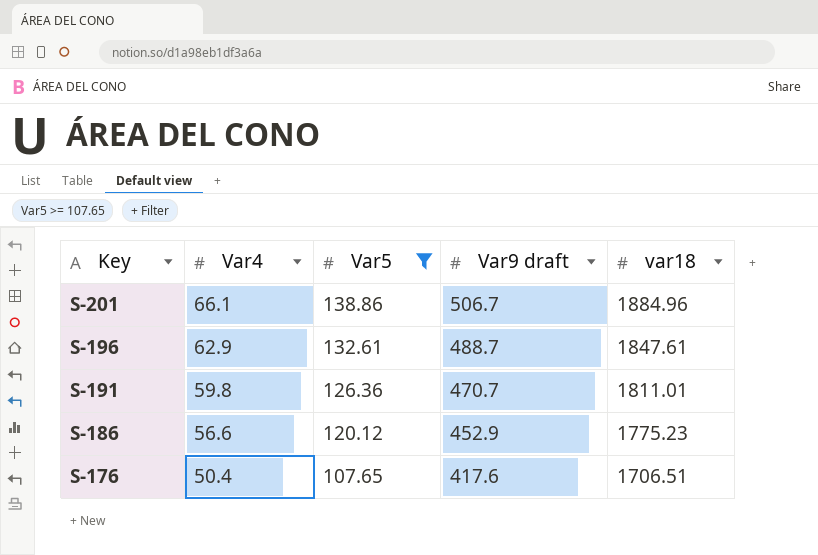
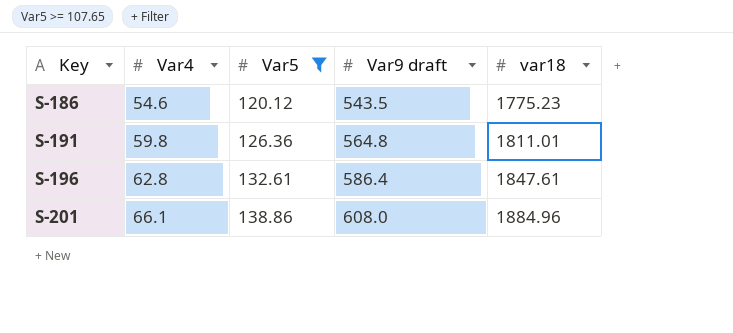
row order: Key descending -> Key ascending
row S-176: 50.4 | 107.65 | 417.6 | 1706.51 -> none
S-186 | Var4: 56.6 -> 54.6
S-186 | Var9 draft: 452.9 -> 543.5
S-191 | Var9 draft: 470.7 -> 564.8
S-196 | Var4: 62.9 -> 62.8
S-196 | Var9 draft: 488.7 -> 586.4
S-201 | Var9 draft: 506.7 -> 608.0

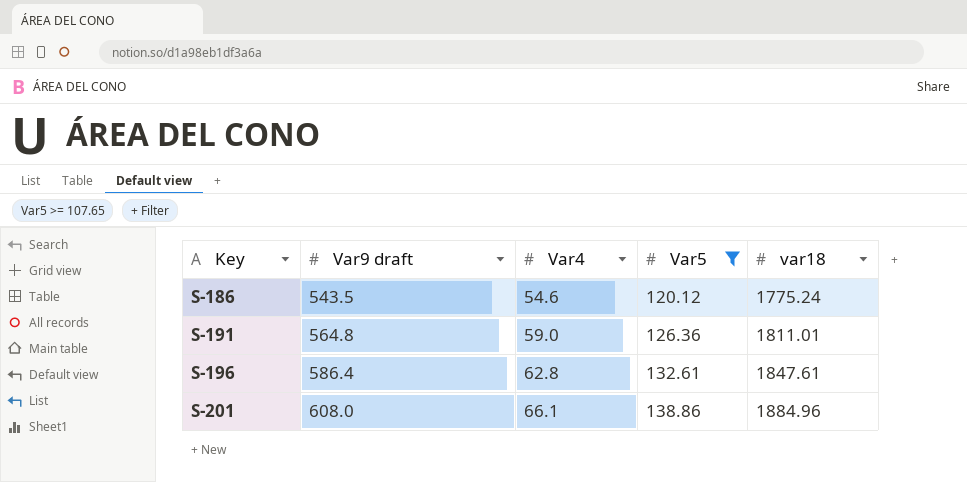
column Var9 draft | position: 4 -> 2
S-186 | var18: 1775.23 -> 1775.24
S-191 | Var4: 59.8 -> 59.0

